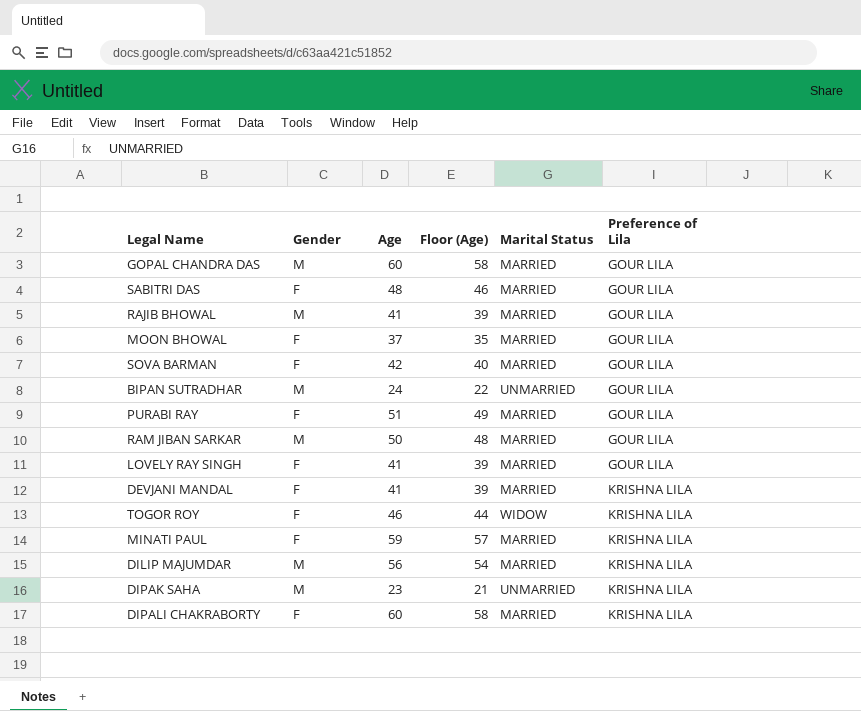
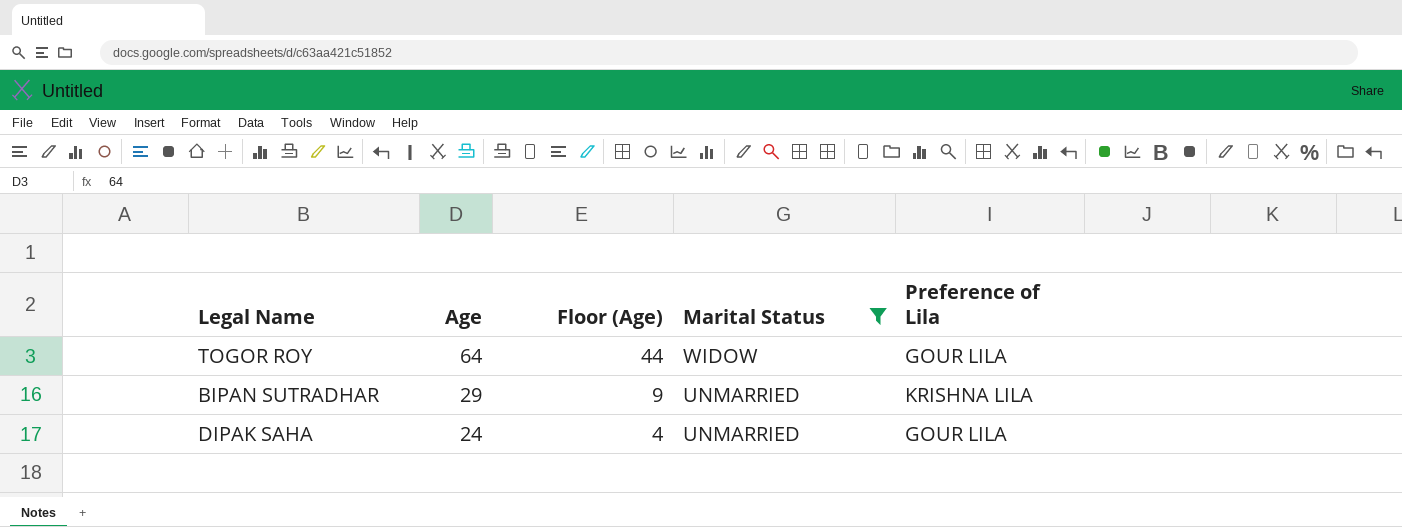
filter: none -> Marital Status != MARRIED
row order: Preference of Lila ascending -> Age descending
column Gender | position: 2 -> none
column Floor (Age) | formula: [Age] - 2 -> [Age] - 20
TOGOR ROY | Age: 46 -> 64
TOGOR ROY | Preference of Lila: KRISHNA LILA -> GOUR LILA
BIPAN SUTRADHAR | Age: 24 -> 29
BIPAN SUTRADHAR | Preference of Lila: GOUR LILA -> KRISHNA LILA
DIPAK SAHA | Age: 23 -> 24
DIPAK SAHA | Preference of Lila: KRISHNA LILA -> GOUR LILA

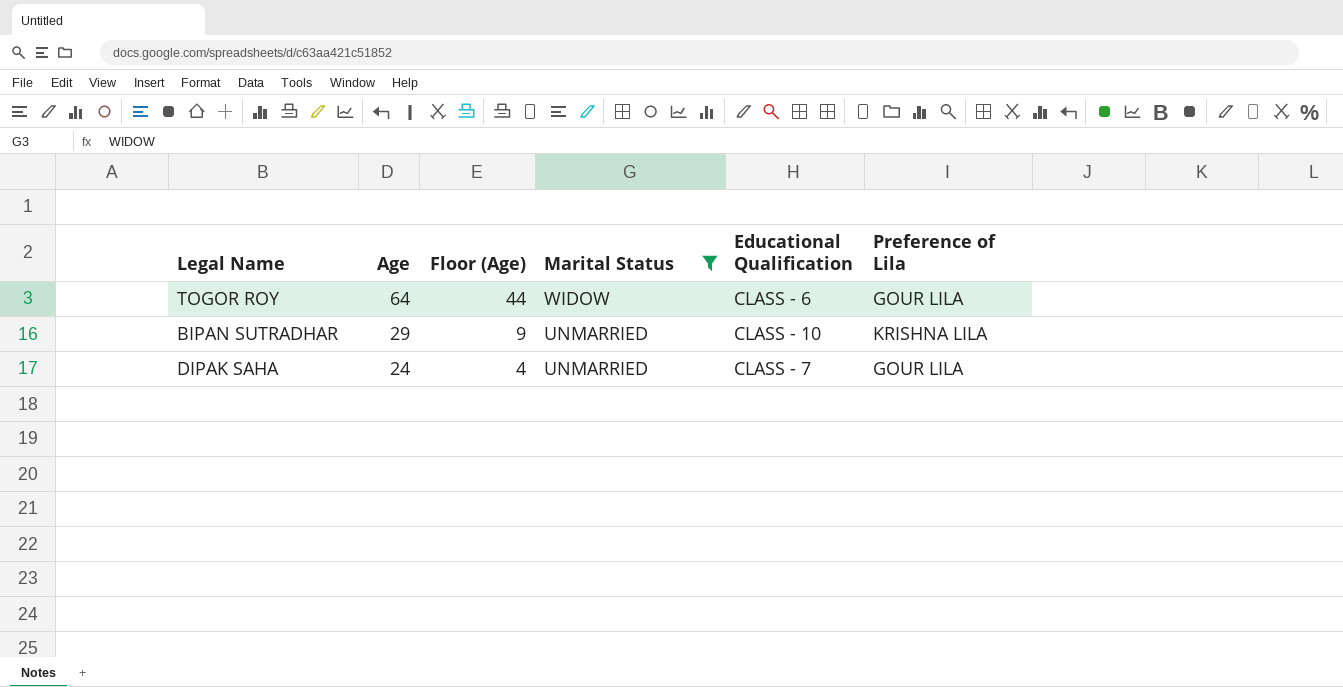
column Educational Qualification | position: none -> 5

